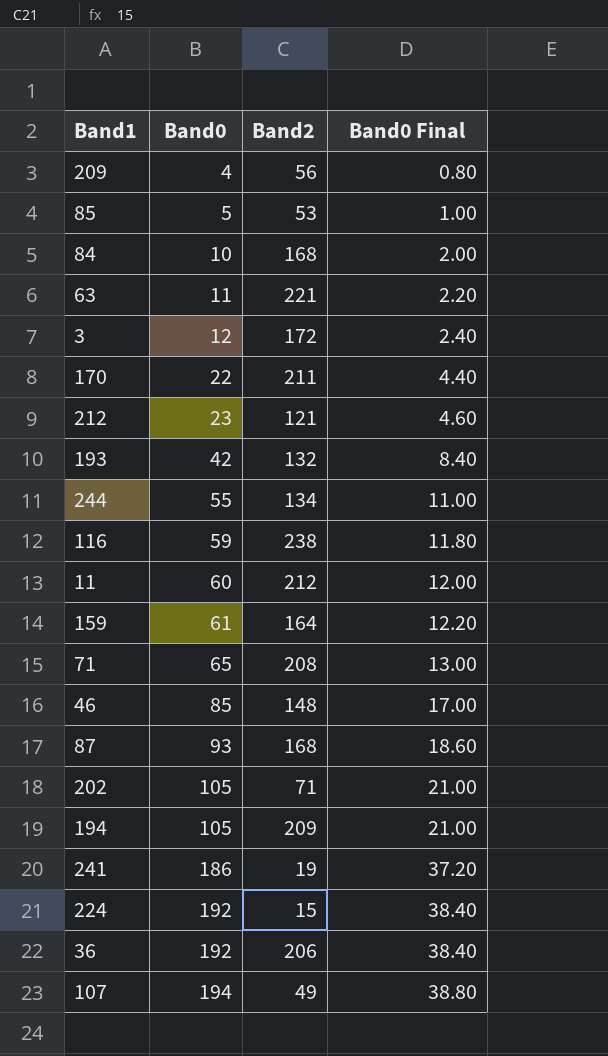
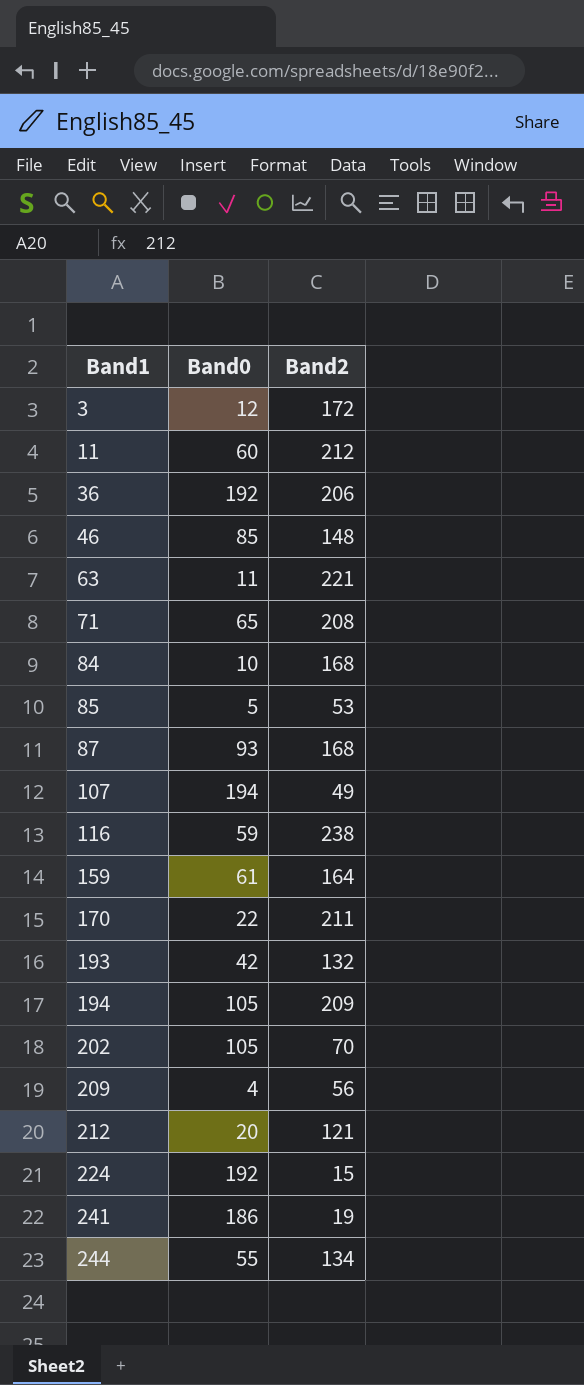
row order: Band0 ascending -> Band1 ascending
column Band0 Final | formula: [Band0] * 0.2 -> none
202 | Band2: 71 -> 70
212 | Band0: 23 -> 20

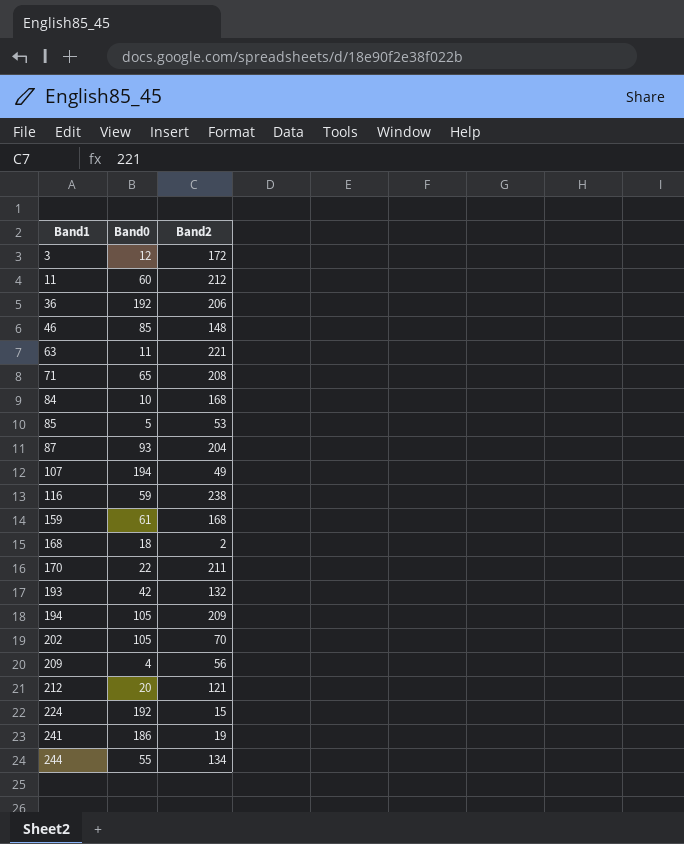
87 | Band2: 168 -> 204
159 | Band2: 164 -> 168
row 168: none -> 18 | 2

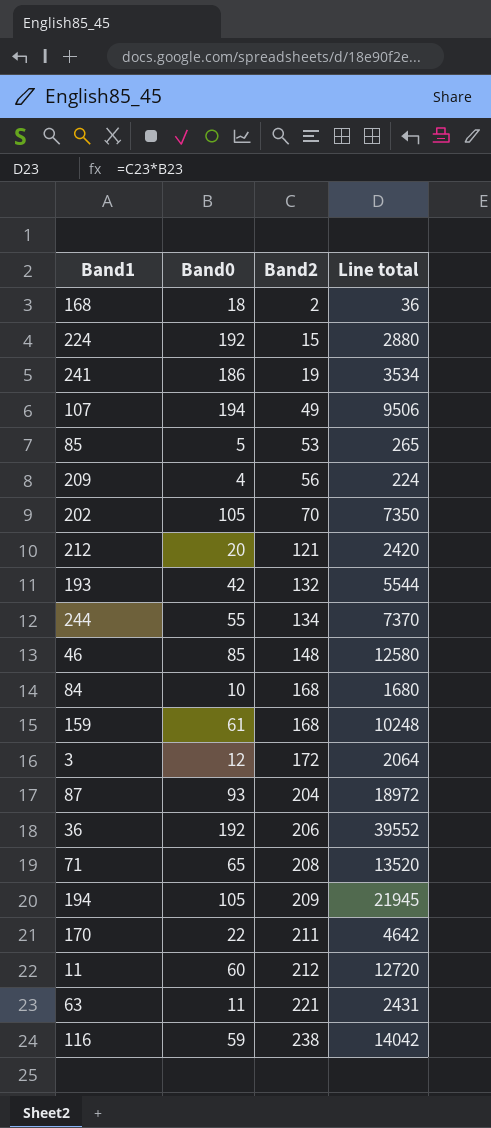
row order: Band1 ascending -> Band2 ascending
column Line total | formula: none -> [Band0] * [Band2]

